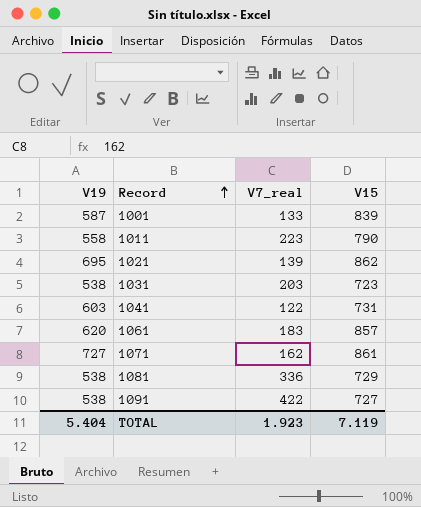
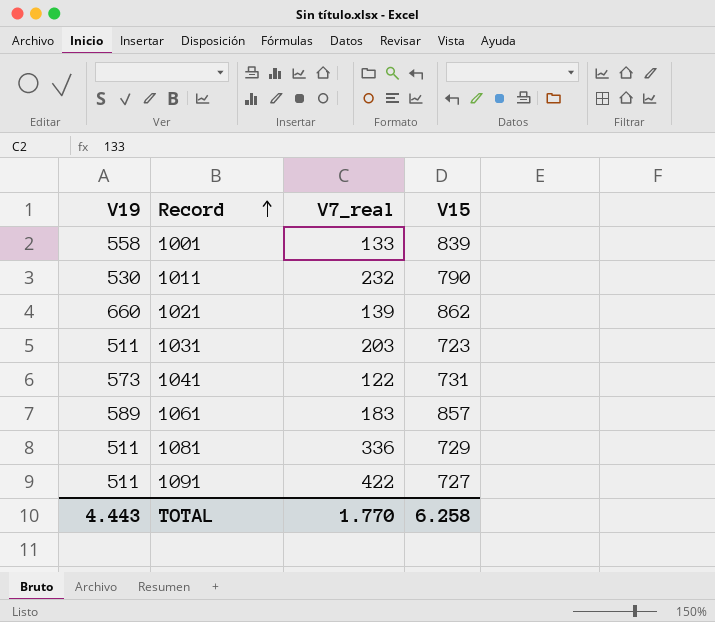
row 1071: 727 | 162 | 861 -> none
1001 | V19: 587 -> 558
1011 | V19: 558 -> 530
1011 | V7_real: 223 -> 232
1021 | V19: 695 -> 660
1031 | V19: 538 -> 511
1041 | V19: 603 -> 573
1061 | V19: 620 -> 589
1081 | V19: 538 -> 511
1091 | V19: 538 -> 511
TOTAL | V19: 5.404 -> 4.443
TOTAL | V7_real: 1.923 -> 1.770
TOTAL | V15: 7.119 -> 6.258

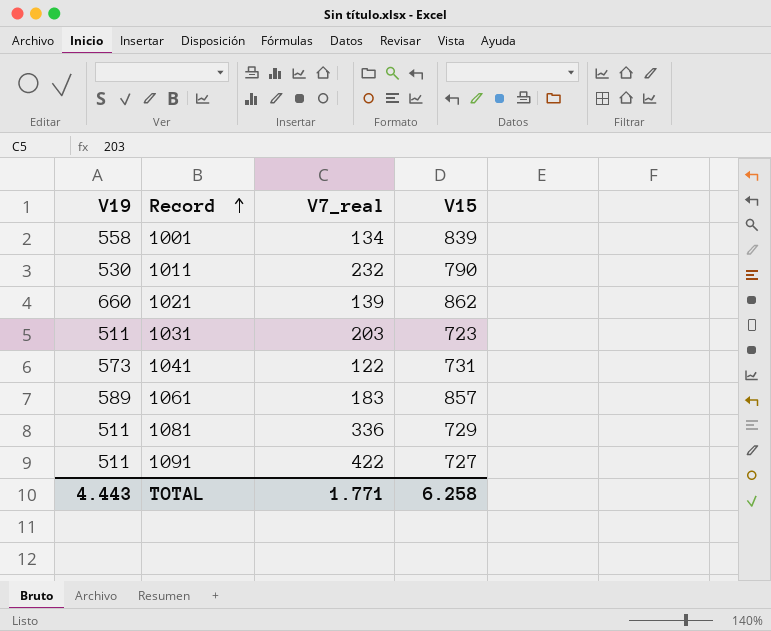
1001 | V7_real: 133 -> 134
TOTAL | V7_real: 1.770 -> 1.771

